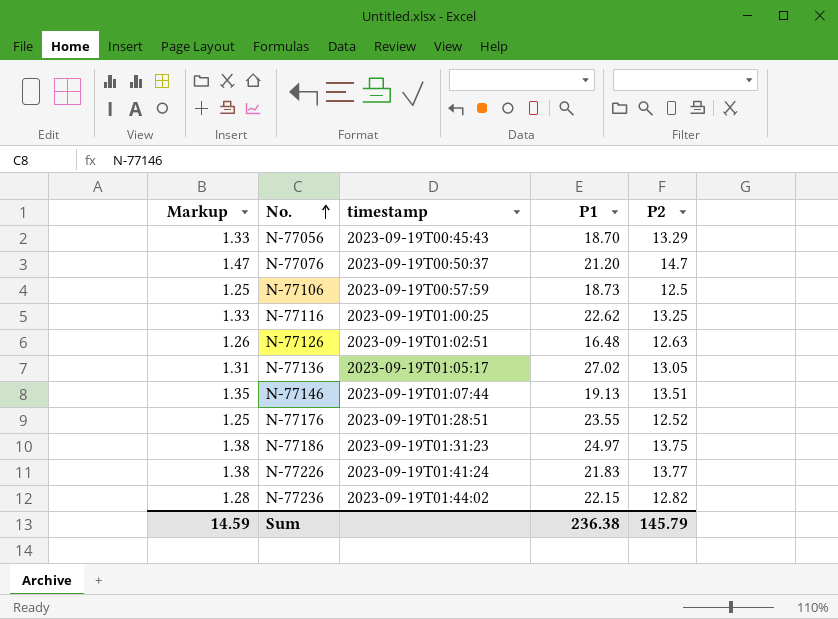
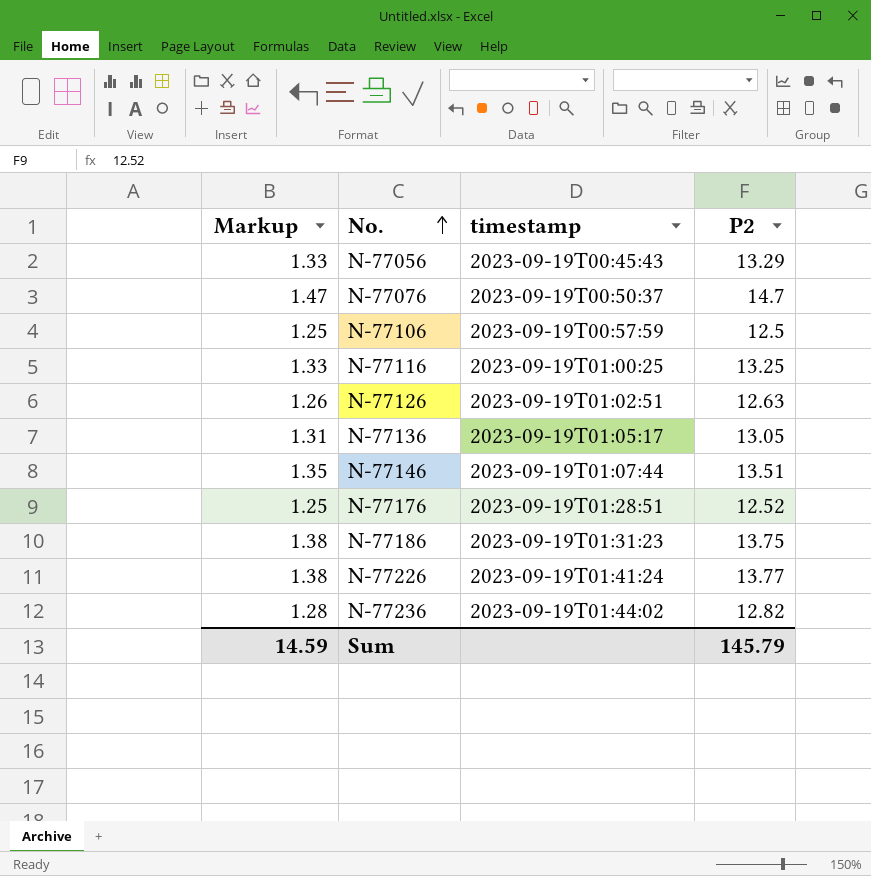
column P1 | position: 4 -> none

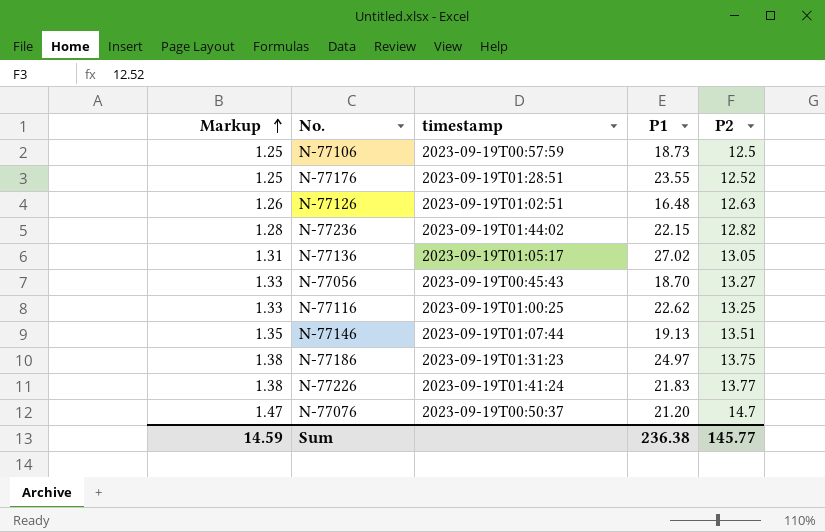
row order: No. ascending -> Markup ascending
column P1 | position: none -> 4
N-77056 | P2: 13.29 -> 13.27
Sum | P2: 145.79 -> 145.77

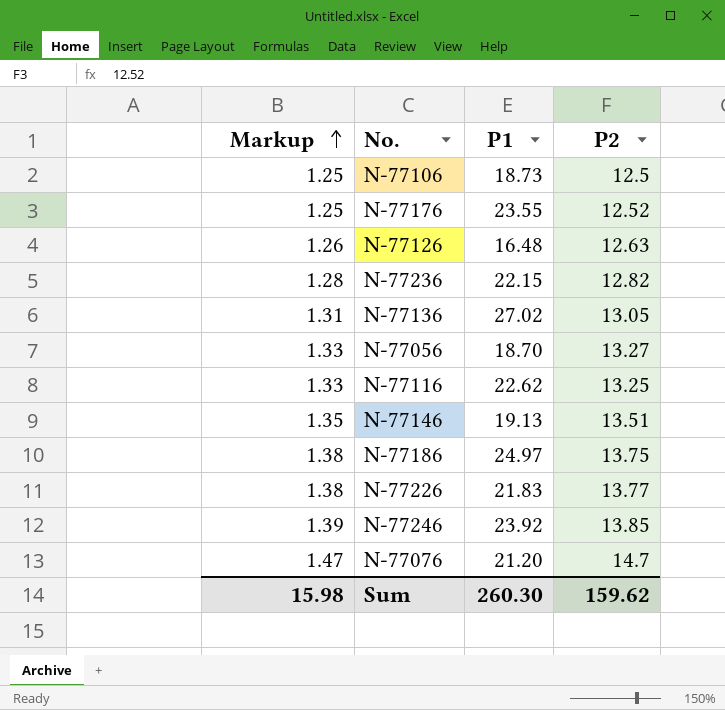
column timestamp | position: 3 -> none
row N-77246: none -> 1.39 | 23.92 | 13.85
Sum | Markup: 14.59 -> 15.98
Sum | P1: 236.38 -> 260.30
Sum | P2: 145.77 -> 159.62

